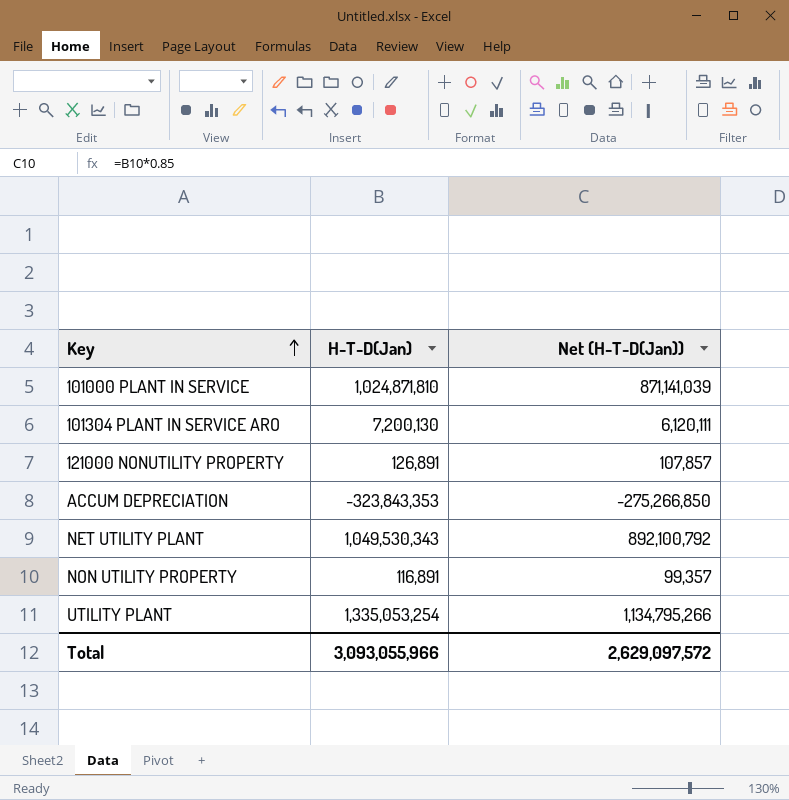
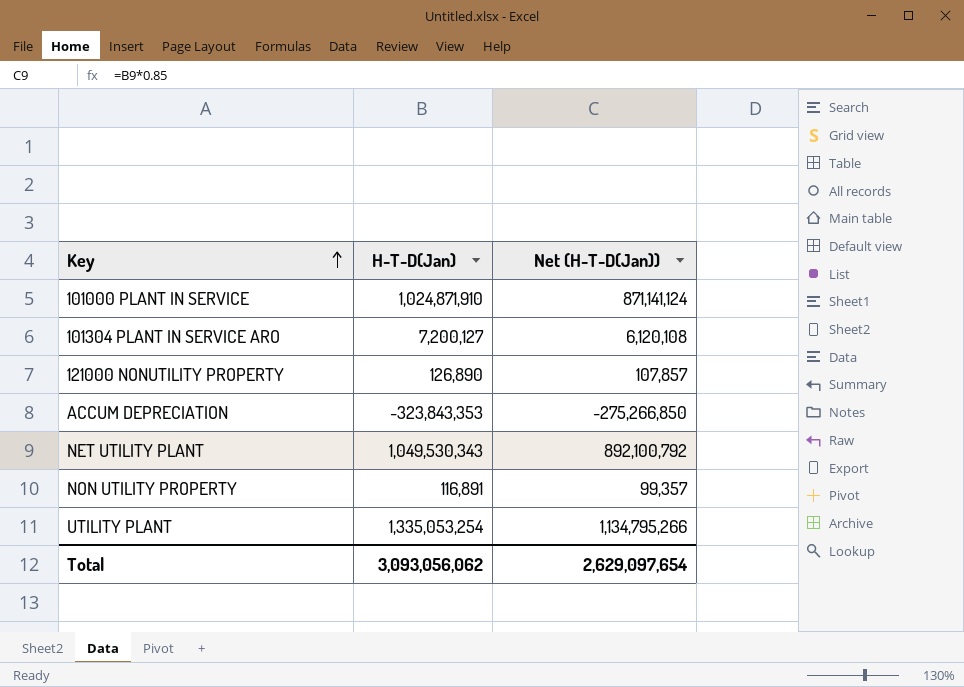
101000 PLANT IN SERVICE | H-T-D(Jan): 1,024,871,810 -> 1,024,871,910
101000 PLANT IN SERVICE | Net (H-T-D(Jan)): 871,141,039 -> 871,141,124
101304 PLANT IN SERVICE ARO | H-T-D(Jan): 7,200,130 -> 7,200,127
101304 PLANT IN SERVICE ARO | Net (H-T-D(Jan)): 6,120,111 -> 6,120,108
121000 NONUTILITY PROPERTY | H-T-D(Jan): 126,891 -> 126,890
Total | H-T-D(Jan): 3,093,055,966 -> 3,093,056,062
Total | Net (H-T-D(Jan)): 2,629,097,572 -> 2,629,097,654

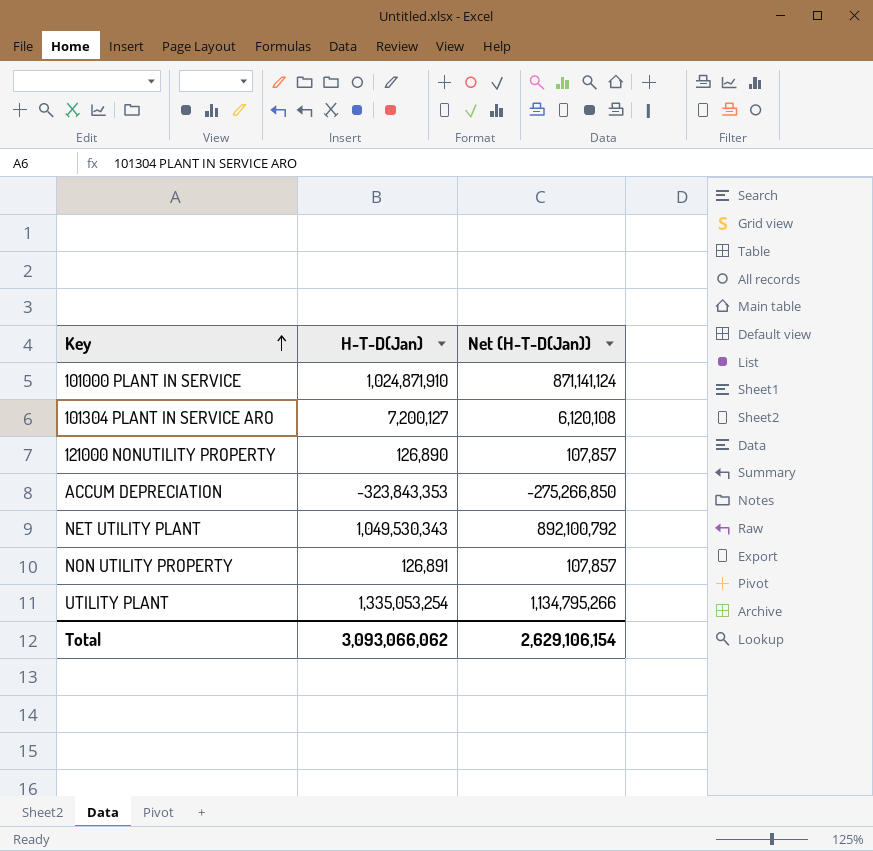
NON UTILITY PROPERTY | H-T-D(Jan): 116,891 -> 126,891
NON UTILITY PROPERTY | Net (H-T-D(Jan)): 99,357 -> 107,857
Total | H-T-D(Jan): 3,093,056,062 -> 3,093,066,062
Total | Net (H-T-D(Jan)): 2,629,097,654 -> 2,629,106,154

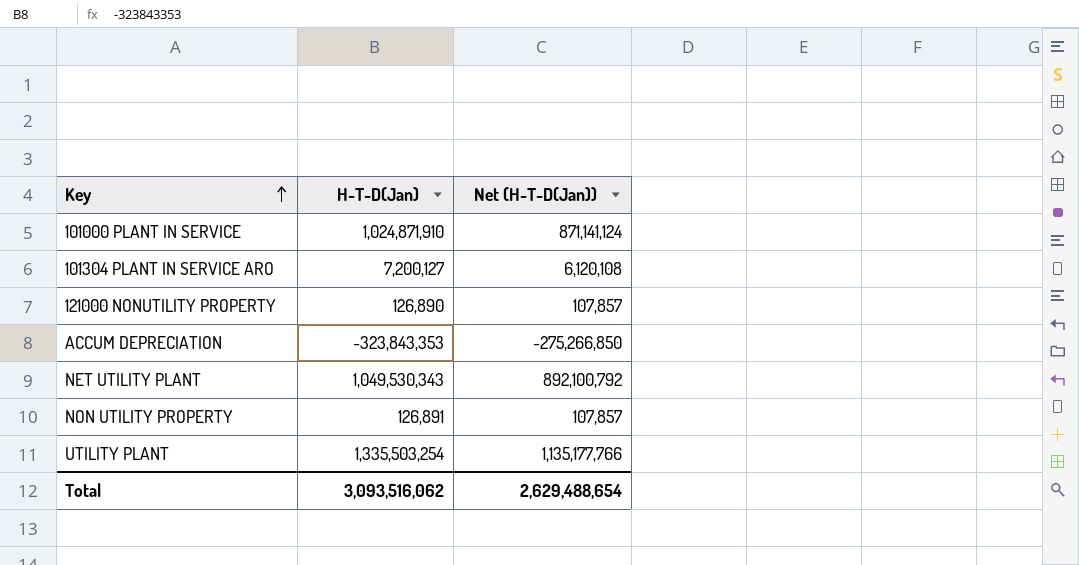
UTILITY PLANT | H-T-D(Jan): 1,335,053,254 -> 1,335,503,254
UTILITY PLANT | Net (H-T-D(Jan)): 1,134,795,266 -> 1,135,177,766
Total | H-T-D(Jan): 3,093,066,062 -> 3,093,516,062
Total | Net (H-T-D(Jan)): 2,629,106,154 -> 2,629,488,654

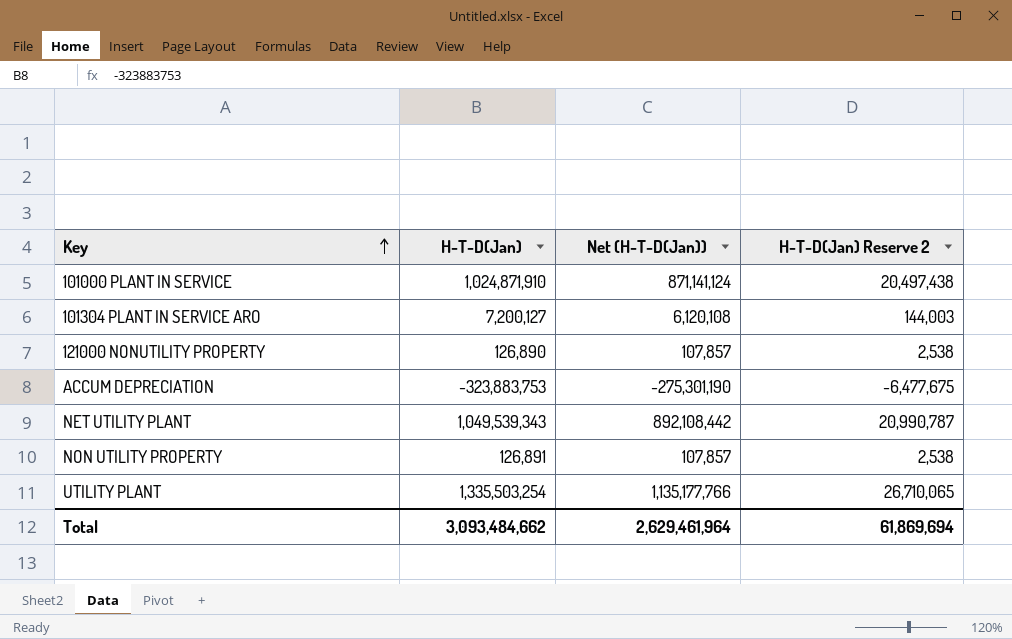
column H-T-D(Jan) Reserve 2 | formula: none -> [H-T-D(Jan)] * 0.02
ACCUM DEPRECIATION | H-T-D(Jan): -323,843,353 -> -323,883,753
ACCUM DEPRECIATION | Net (H-T-D(Jan)): -275,266,850 -> -275,301,190
NET UTILITY PLANT | H-T-D(Jan): 1,049,530,343 -> 1,049,539,343
NET UTILITY PLANT | Net (H-T-D(Jan)): 892,100,792 -> 892,108,442
Total | H-T-D(Jan): 3,093,516,062 -> 3,093,484,662
Total | Net (H-T-D(Jan)): 2,629,488,654 -> 2,629,461,964

